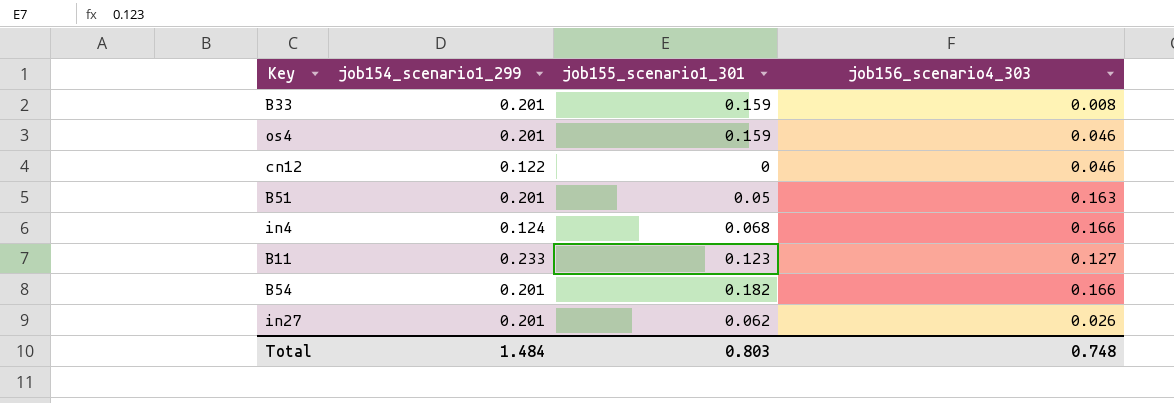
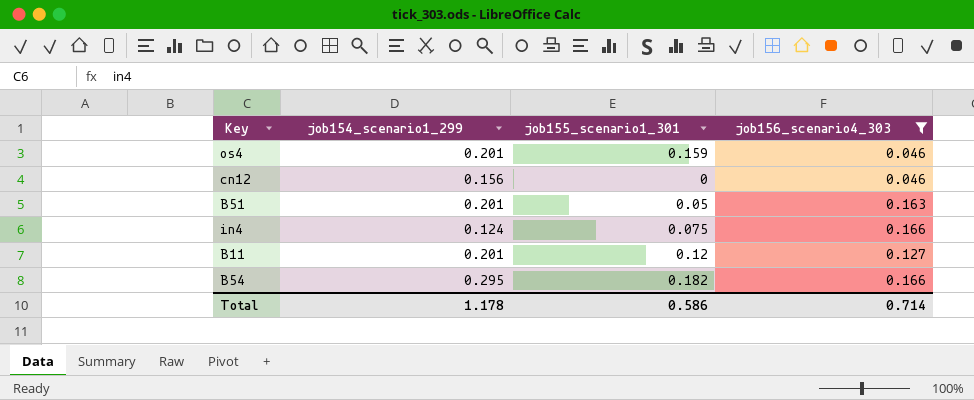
filter: none -> job156_scenario4_303 >= 0.046
cn12 | job154_scenario1_299: 0.122 -> 0.156
in4 | job155_scenario1_301: 0.068 -> 0.075
B11 | job154_scenario1_299: 0.233 -> 0.201
B11 | job155_scenario1_301: 0.123 -> 0.12
B54 | job154_scenario1_299: 0.201 -> 0.295
Total | job154_scenario1_299: 1.484 -> 1.178
Total | job155_scenario1_301: 0.803 -> 0.586
Total | job156_scenario4_303: 0.748 -> 0.714

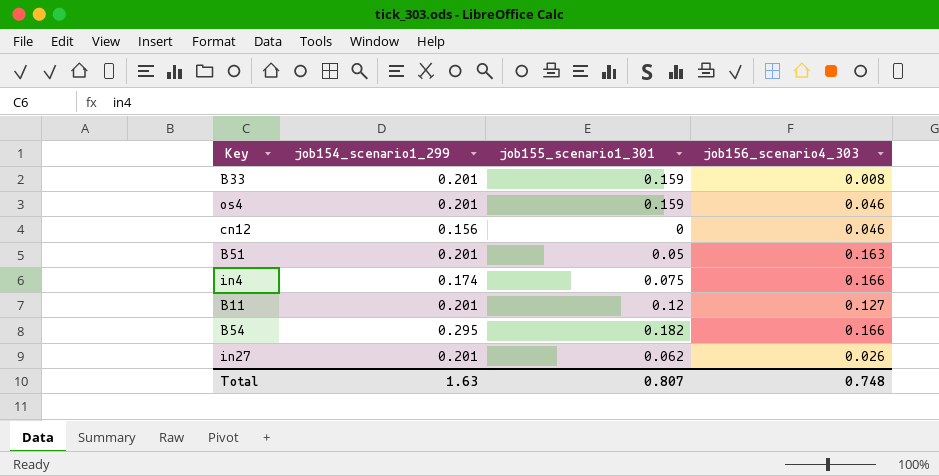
filter: job156_scenario4_303 >= 0.046 -> none
in4 | job154_scenario1_299: 0.124 -> 0.174
Total | job154_scenario1_299: 1.178 -> 1.63
Total | job155_scenario1_301: 0.586 -> 0.807
Total | job156_scenario4_303: 0.714 -> 0.748

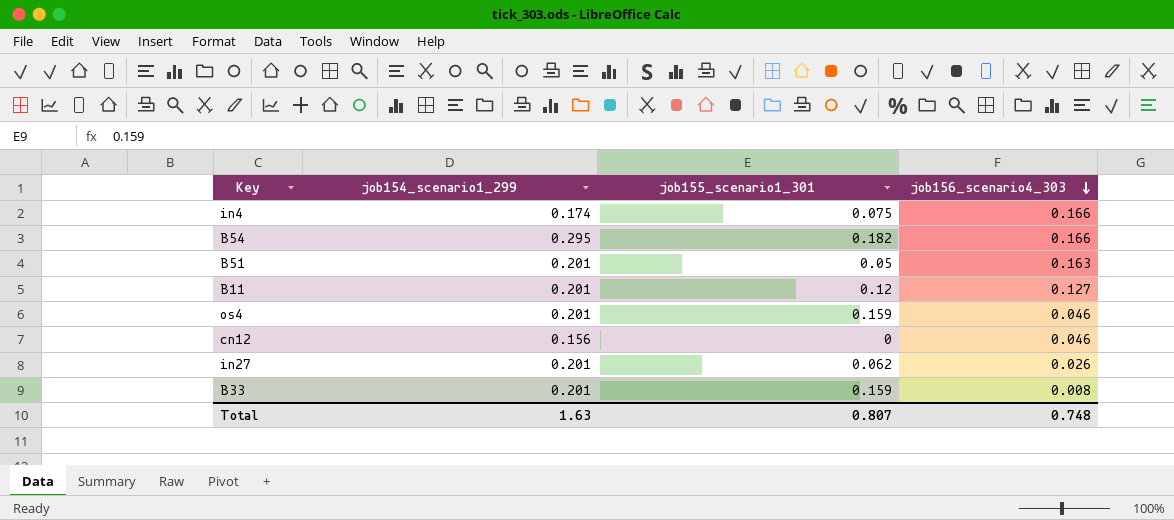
row order: none -> job156_scenario4_303 descending

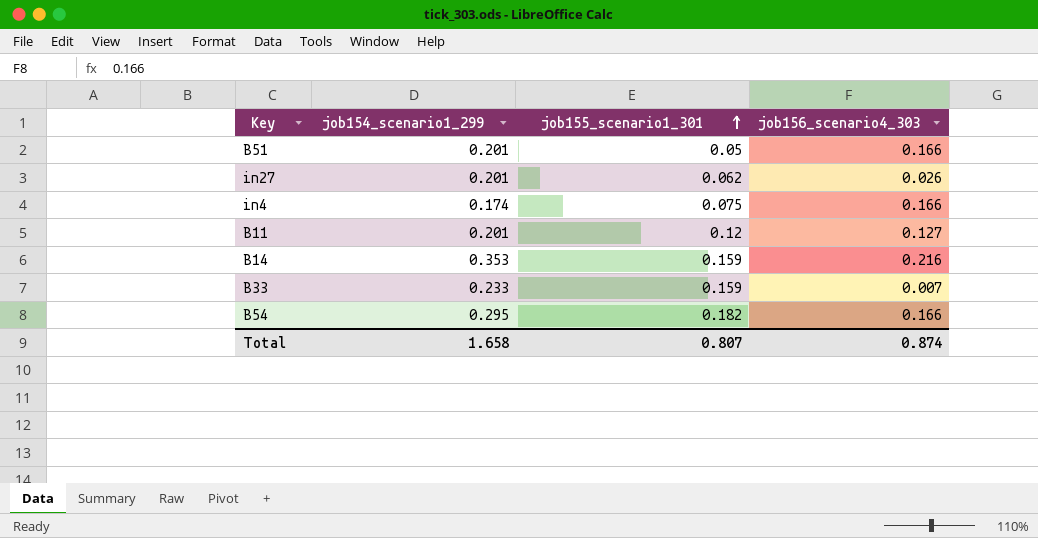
row order: job156_scenario4_303 descending -> job155_scenario1_301 ascending
row os4: 0.201 | 0.159 | 0.046 -> none
row cn12: 0.156 | 0 | 0.046 -> none
B51 | job156_scenario4_303: 0.163 -> 0.166
row B14: none -> 0.353 | 0.159 | 0.216
B33 | job154_scenario1_299: 0.201 -> 0.233
B33 | job156_scenario4_303: 0.008 -> 0.007
Total | job154_scenario1_299: 1.63 -> 1.658
Total | job156_scenario4_303: 0.748 -> 0.874

